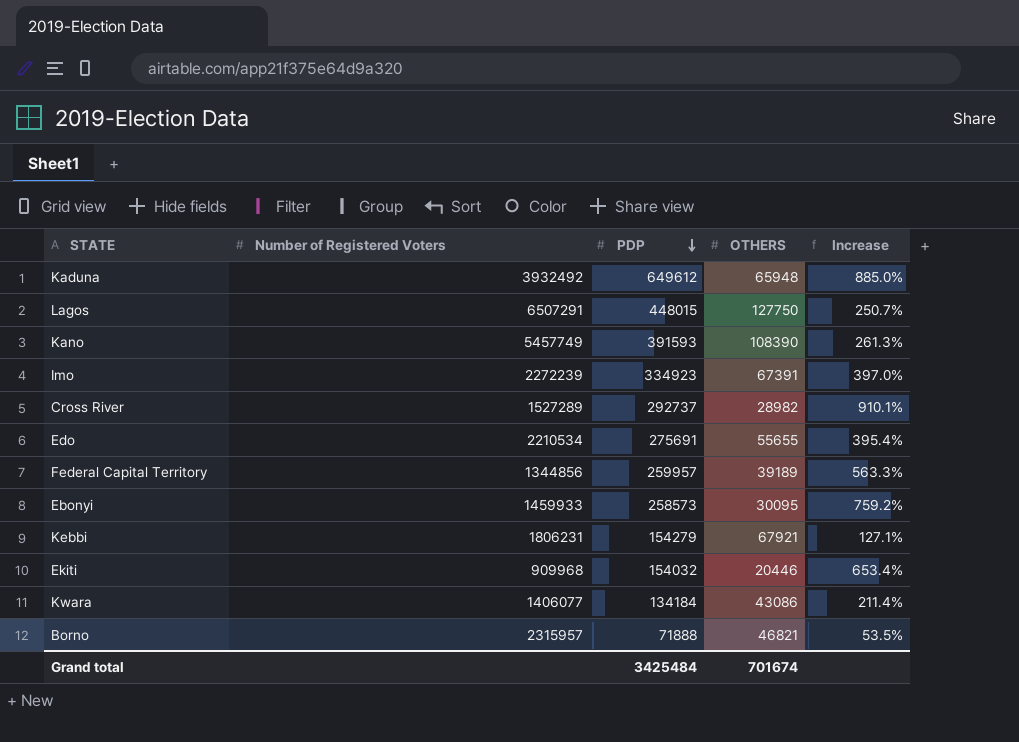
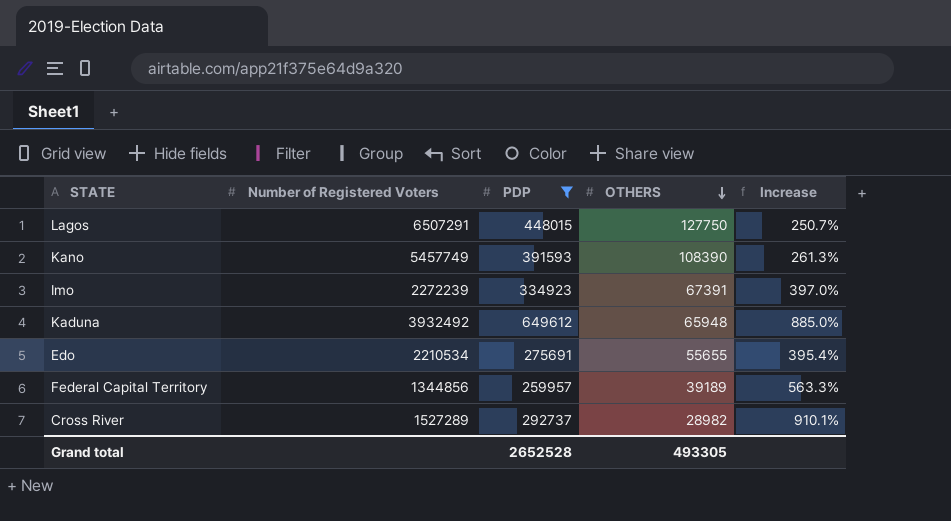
filter: none -> PDP >= 259957
row order: PDP descending -> OTHERS descending
Grand total | PDP: 3425484 -> 2652528
Grand total | OTHERS: 701674 -> 493305

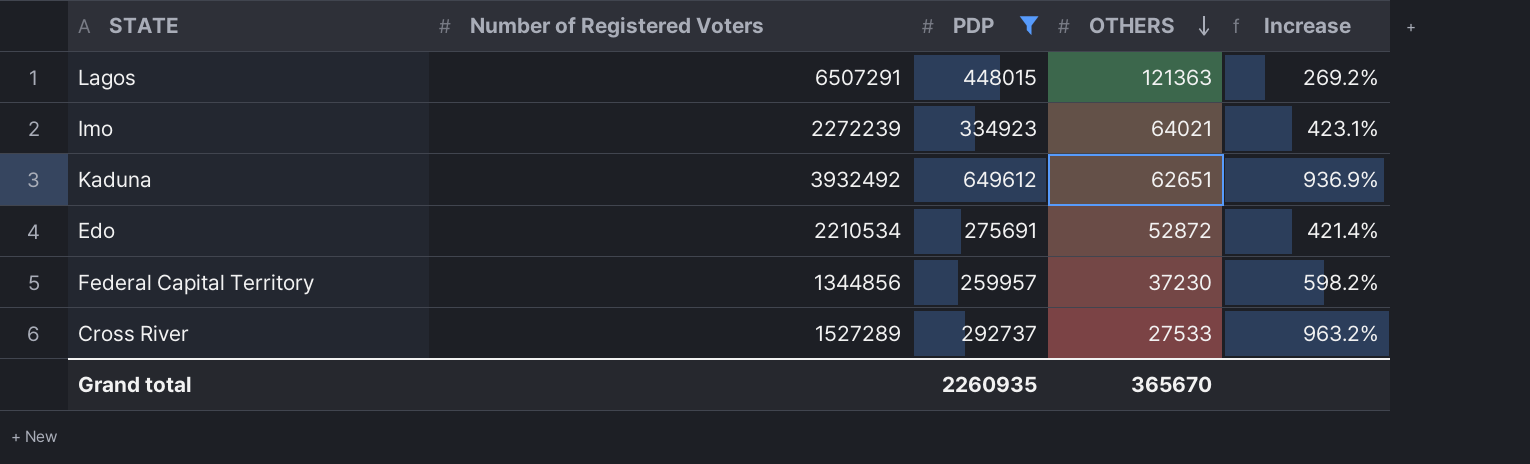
row Kano: 5457749 | 391593 | 108390 | 261.3% -> none
Lagos | OTHERS: 127750 -> 121363
Lagos | Increase: 250.7% -> 269.2%
Imo | OTHERS: 67391 -> 64021
Imo | Increase: 397.0% -> 423.1%
Kaduna | OTHERS: 65948 -> 62651
Kaduna | Increase: 885.0% -> 936.9%
Edo | OTHERS: 55655 -> 52872
Edo | Increase: 395.4% -> 421.4%
Federal Capital Territory | OTHERS: 39189 -> 37230
Federal Capital Territory | Increase: 563.3% -> 598.2%
Cross River | OTHERS: 28982 -> 27533
Cross River | Increase: 910.1% -> 963.2%
Grand total | PDP: 2652528 -> 2260935
Grand total | OTHERS: 493305 -> 365670

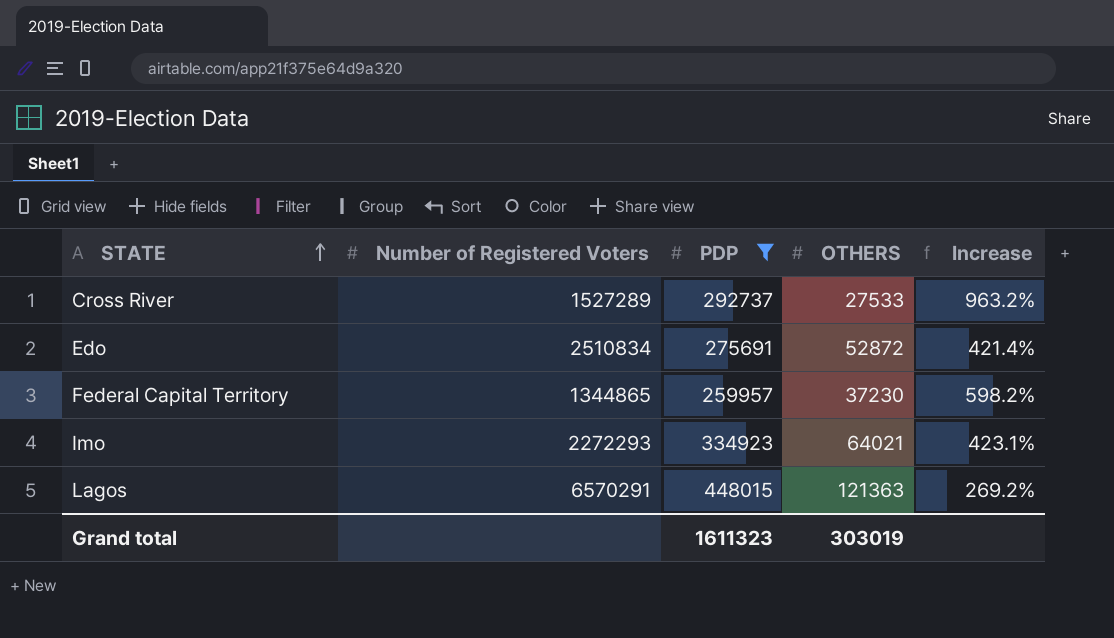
row order: OTHERS descending -> STATE ascending
row Kaduna: 3932492 | 649612 | 62651 | 936.9% -> none
Edo | Number of Registered Voters: 2210534 -> 2510834
Federal Capital Territory | Number of Registered Voters: 1344856 -> 1344865
Imo | Number of Registered Voters: 2272239 -> 2272293
Lagos | Number of Registered Voters: 6507291 -> 6570291
Grand total | PDP: 2260935 -> 1611323
Grand total | OTHERS: 365670 -> 303019

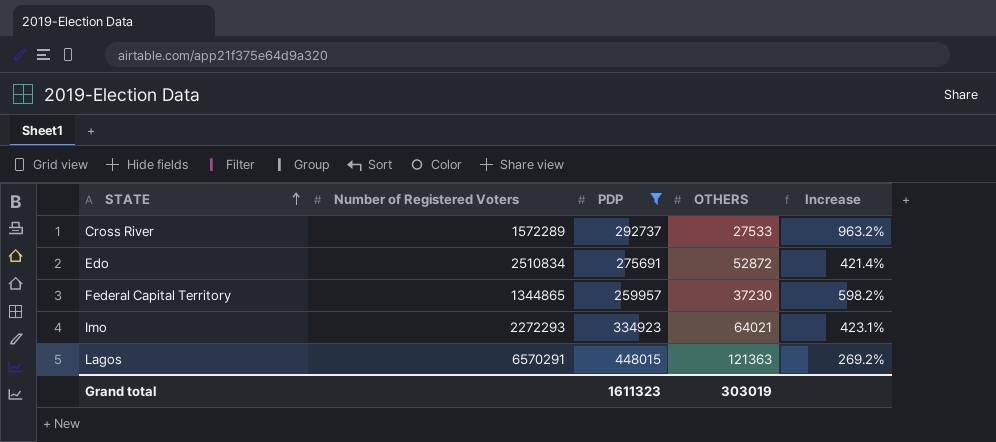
Cross River | Number of Registered Voters: 1527289 -> 1572289

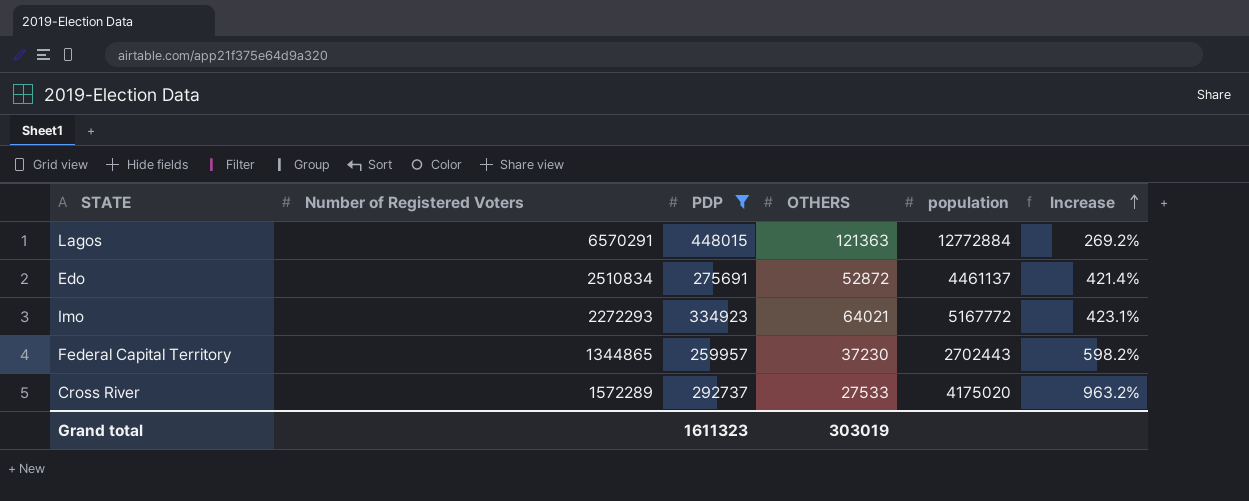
row order: STATE ascending -> Increase ascending
column population | position: none -> 5

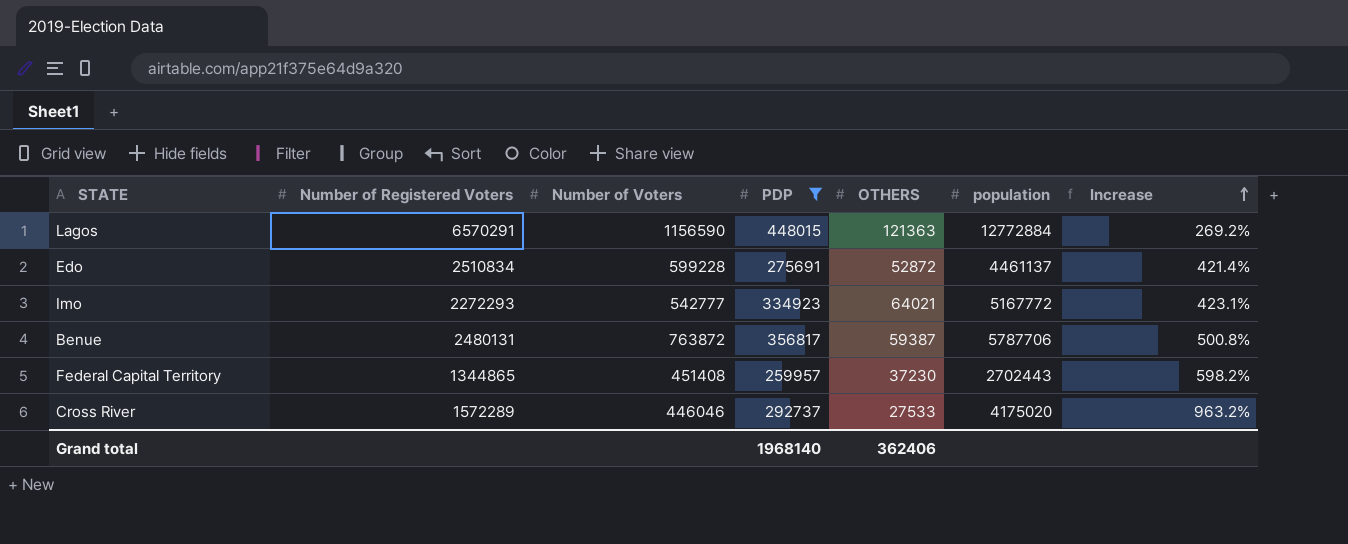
column Number of Voters | position: none -> 3
row Benue: none -> 2480131 | 763872 | 356817 | 59387 | 5787706 | 500.8%
Grand total | PDP: 1611323 -> 1968140
Grand total | OTHERS: 303019 -> 362406

